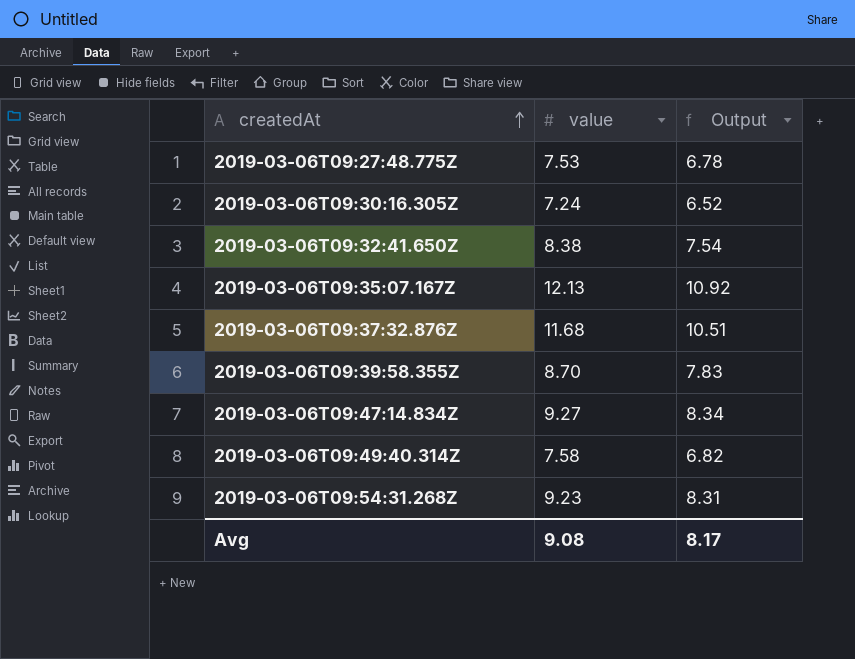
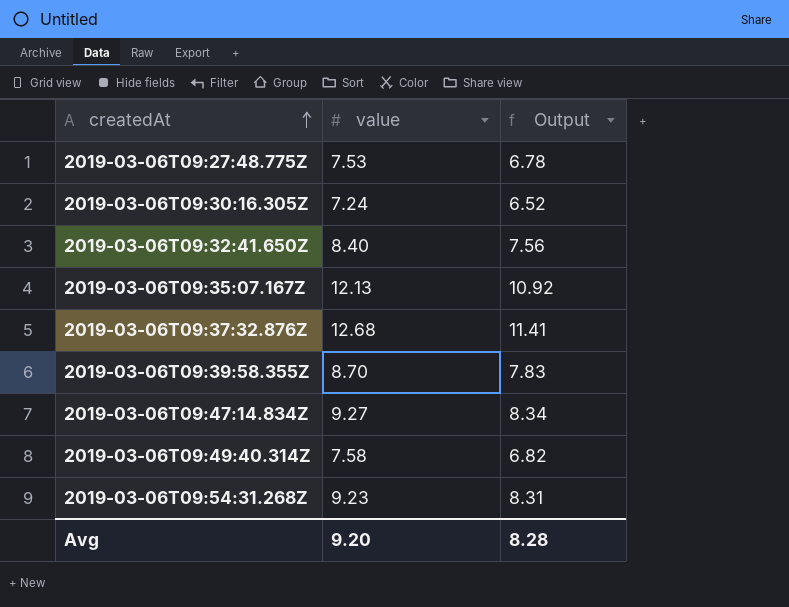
2019-03-06T09:32:41.650Z | value: 8.38 -> 8.40
2019-03-06T09:32:41.650Z | Output: 7.54 -> 7.56
2019-03-06T09:37:32.876Z | value: 11.68 -> 12.68
2019-03-06T09:37:32.876Z | Output: 10.51 -> 11.41
Avg | value: 9.08 -> 9.20
Avg | Output: 8.17 -> 8.28

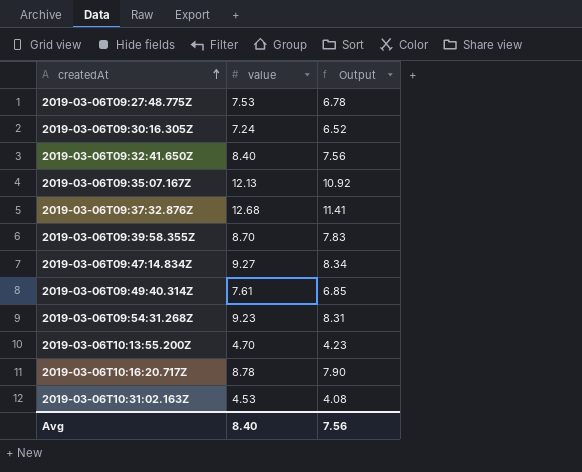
2019-03-06T09:49:40.314Z | value: 7.58 -> 7.61
2019-03-06T09:49:40.314Z | Output: 6.82 -> 6.85
row 2019-03-06T10:13:55.200Z: none -> 4.70 | 4.23
row 2019-03-06T10:16:20.717Z: none -> 8.78 | 7.90
row 2019-03-06T10:31:02.163Z: none -> 4.53 | 4.08
Avg | value: 9.20 -> 8.40
Avg | Output: 8.28 -> 7.56

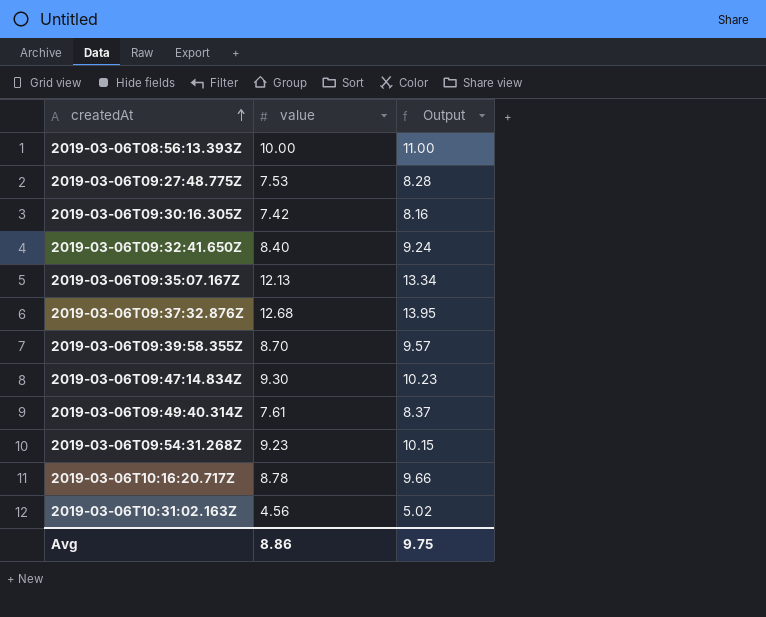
column Output | formula: [value] * 0.9 -> [value] * 1.1
row 2019-03-06T10:13:55.200Z: 4.70 | 4.23 -> none
row 2019-03-06T08:56:13.393Z: none -> 10.00 | 11.00
2019-03-06T09:30:16.305Z | value: 7.24 -> 7.42
2019-03-06T09:47:14.834Z | value: 9.27 -> 9.30
2019-03-06T10:31:02.163Z | value: 4.53 -> 4.56
Avg | value: 8.40 -> 8.86
Avg | Output: 7.56 -> 9.75

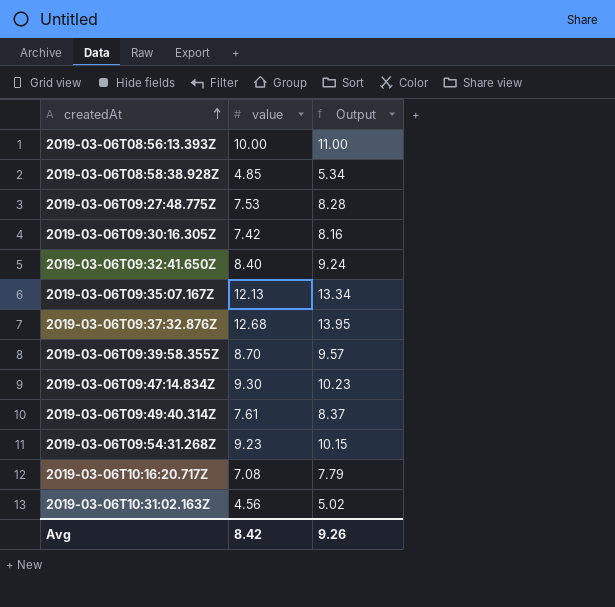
row 2019-03-06T08:58:38.928Z: none -> 4.85 | 5.34
2019-03-06T10:16:20.717Z | value: 8.78 -> 7.08
2019-03-06T10:16:20.717Z | Output: 9.66 -> 7.79
Avg | value: 8.86 -> 8.42
Avg | Output: 9.75 -> 9.26

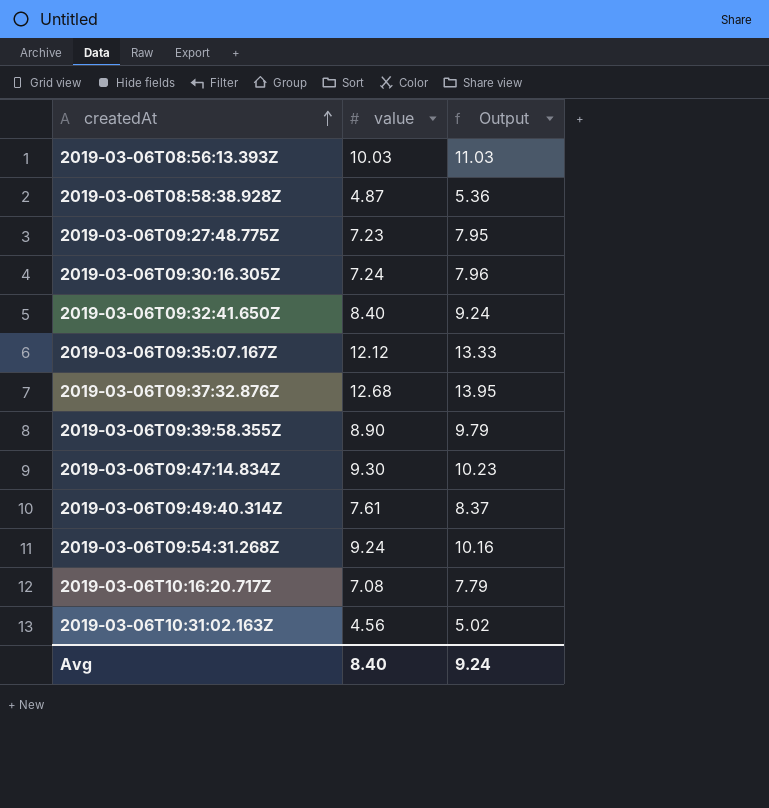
2019-03-06T08:56:13.393Z | value: 10.00 -> 10.03
2019-03-06T08:56:13.393Z | Output: 11.00 -> 11.03
2019-03-06T08:58:38.928Z | value: 4.85 -> 4.87
2019-03-06T08:58:38.928Z | Output: 5.34 -> 5.36
2019-03-06T09:27:48.775Z | value: 7.53 -> 7.23
2019-03-06T09:27:48.775Z | Output: 8.28 -> 7.95
2019-03-06T09:30:16.305Z | value: 7.42 -> 7.24
2019-03-06T09:30:16.305Z | Output: 8.16 -> 7.96
2019-03-06T09:35:07.167Z | value: 12.13 -> 12.12
2019-03-06T09:35:07.167Z | Output: 13.34 -> 13.33
2019-03-06T09:39:58.355Z | value: 8.70 -> 8.90
2019-03-06T09:39:58.355Z | Output: 9.57 -> 9.79
2019-03-06T09:54:31.268Z | value: 9.23 -> 9.24
2019-03-06T09:54:31.268Z | Output: 10.15 -> 10.16
Avg | value: 8.42 -> 8.40
Avg | Output: 9.26 -> 9.24

